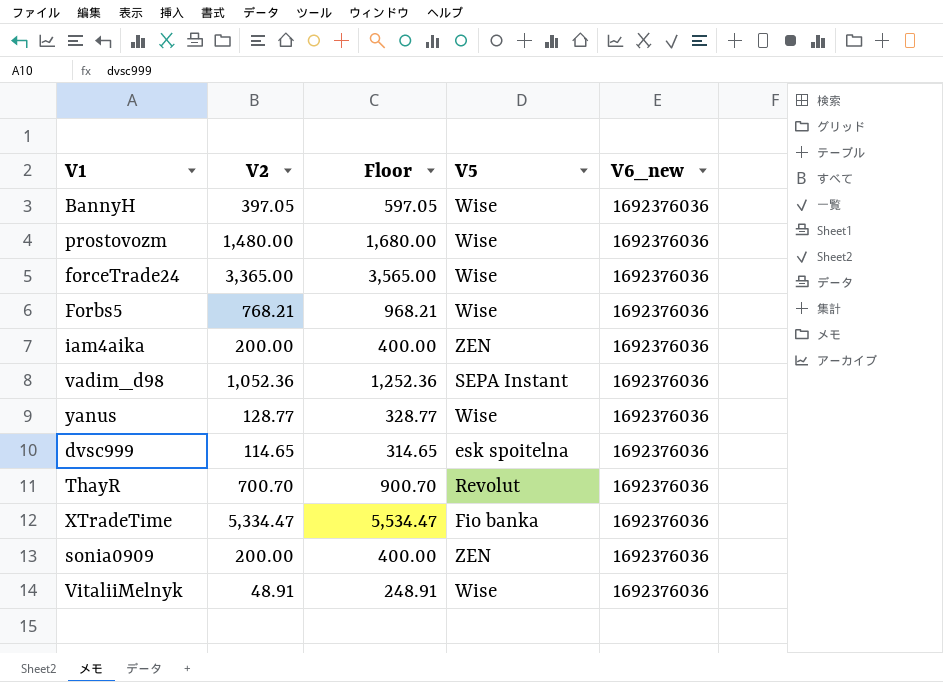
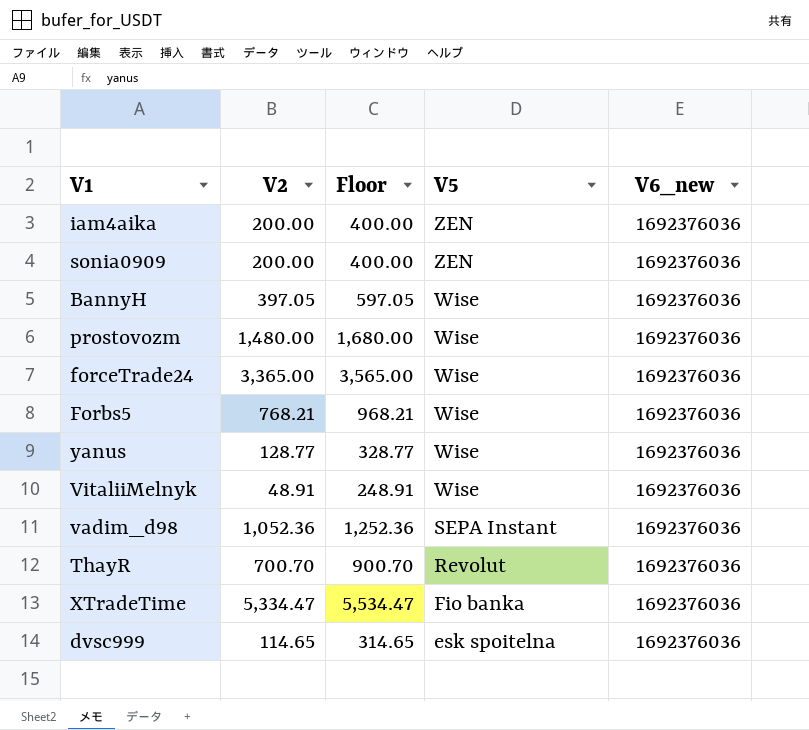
row order: none -> V5 descending

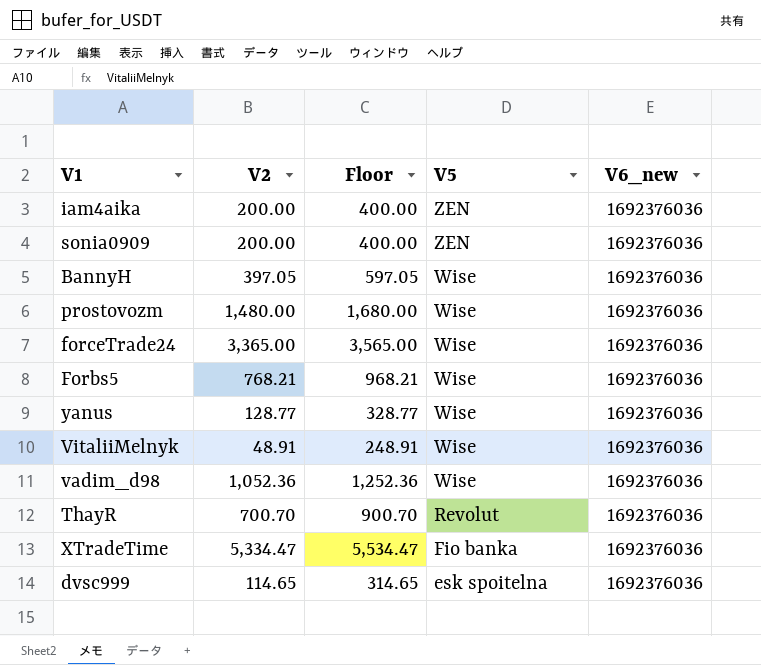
vadim_d98 | V5: SEPA Instant -> Wise

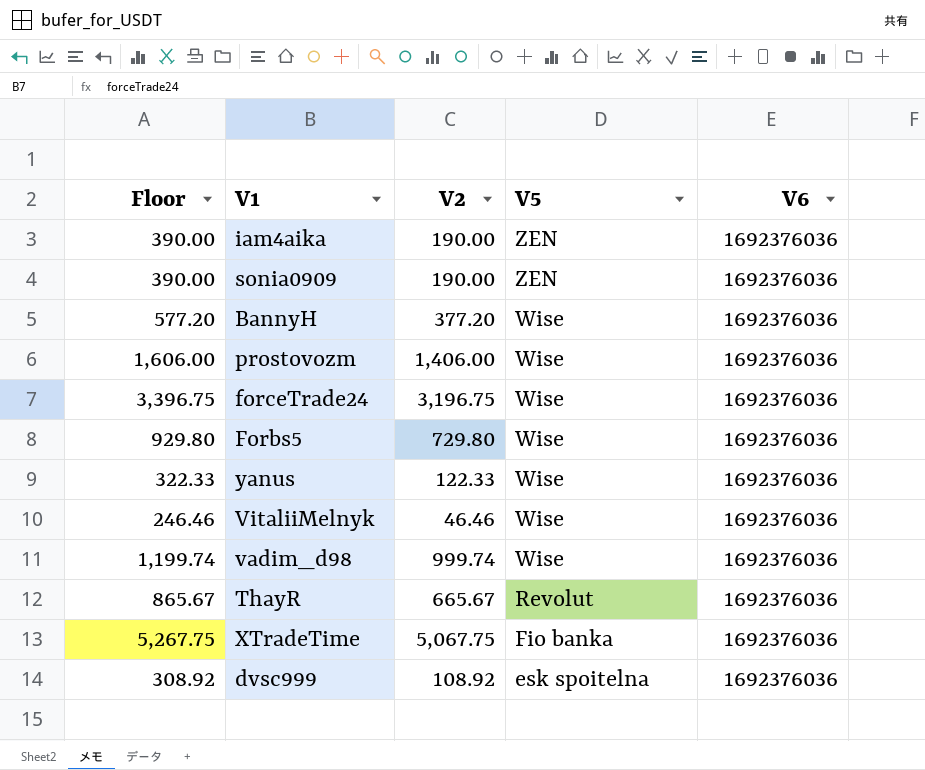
column Floor | position: 3 -> 1
column name: V6_new -> V6
iam4aika | Floor: 400.00 -> 390.00
iam4aika | V2: 200.00 -> 190.00
sonia0909 | Floor: 400.00 -> 390.00
sonia0909 | V2: 200.00 -> 190.00
BannyH | Floor: 597.05 -> 577.20
BannyH | V2: 397.05 -> 377.20
prostovozm | Floor: 1,680.00 -> 1,606.00
prostovozm | V2: 1,480.00 -> 1,406.00
forceTrade24 | Floor: 3,565.00 -> 3,396.75
forceTrade24 | V2: 3,365.00 -> 3,196.75
Forbs5 | Floor: 968.21 -> 929.80
Forbs5 | V2: 768.21 -> 729.80
yanus | Floor: 328.77 -> 322.33
yanus | V2: 128.77 -> 122.33
VitaliiMelnyk | Floor: 248.91 -> 246.46
VitaliiMelnyk | V2: 48.91 -> 46.46
vadim_d98 | Floor: 1,252.36 -> 1,199.74
vadim_d98 | V2: 1,052.36 -> 999.74
ThayR | Floor: 900.70 -> 865.67
ThayR | V2: 700.70 -> 665.67
XTradeTime | Floor: 5,534.47 -> 5,267.75
XTradeTime | V2: 5,334.47 -> 5,067.75
dvsc999 | Floor: 314.65 -> 308.92
dvsc999 | V2: 114.65 -> 108.92

